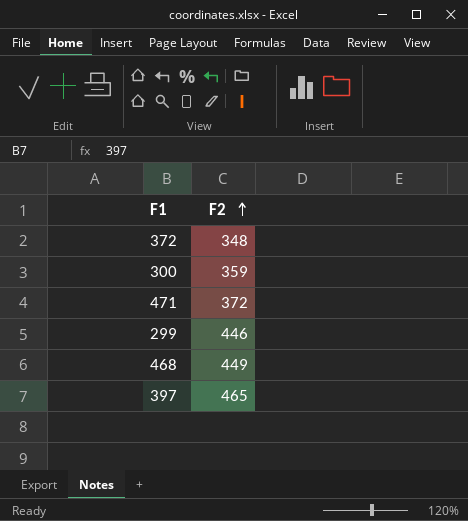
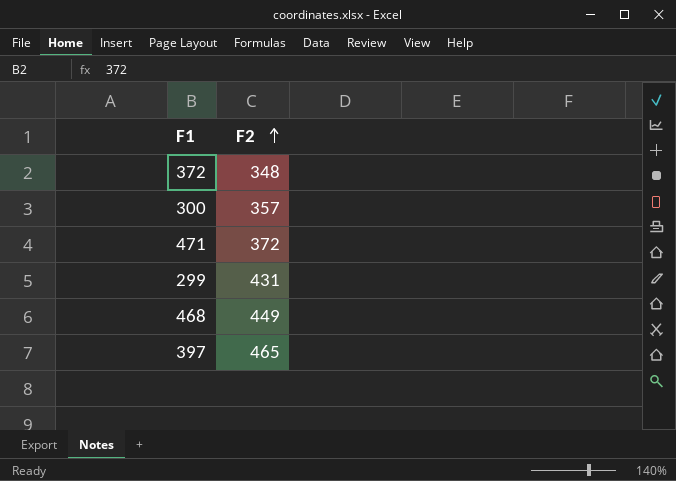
300 | F2: 359 -> 357
299 | F2: 446 -> 431

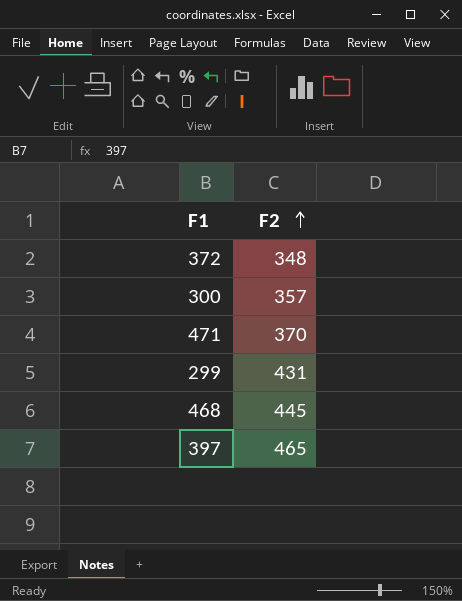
471 | F2: 372 -> 370
468 | F2: 449 -> 445

